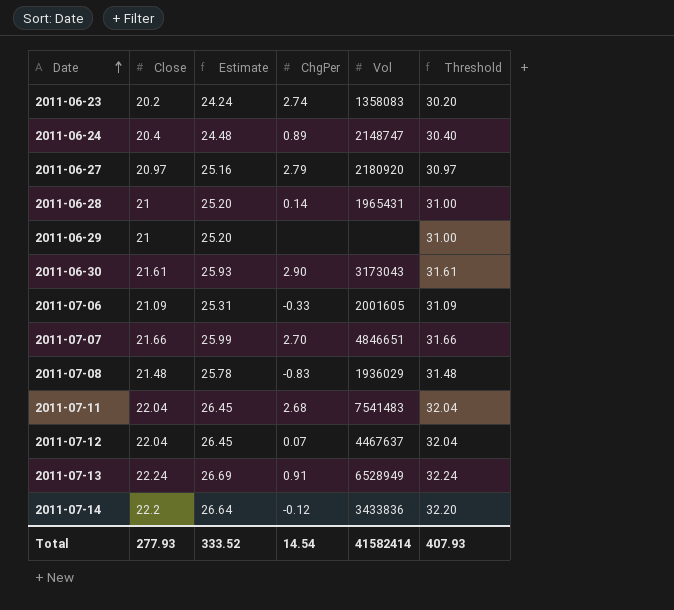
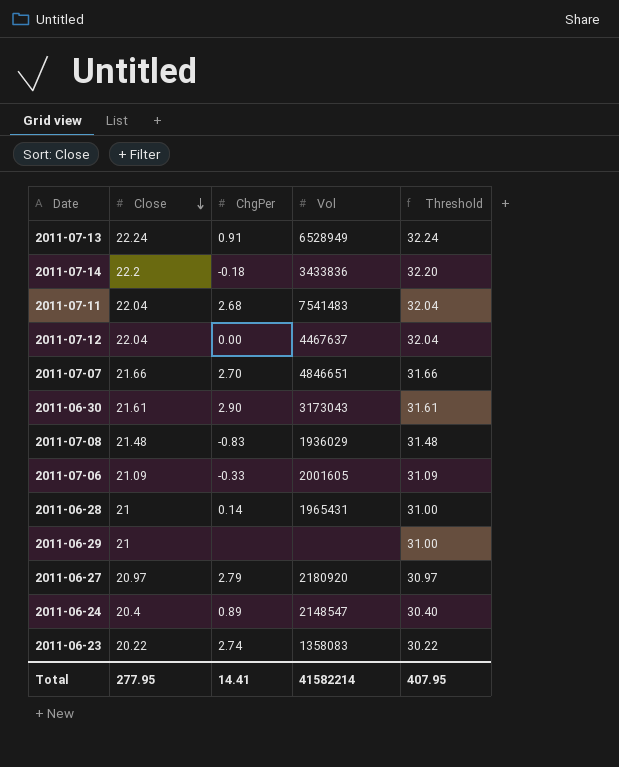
row order: Date ascending -> Close descending
column Estimate | formula: [Close] * 1.2 -> none
2011-07-14 | ChgPer: -0.12 -> -0.18
2011-07-12 | ChgPer: 0.07 -> 0.00
2011-06-24 | Vol: 2148747 -> 2148547
2011-06-23 | Close: 20.2 -> 20.22
2011-06-23 | Threshold: 30.20 -> 30.22
Total | Close: 277.93 -> 277.95
Total | ChgPer: 14.54 -> 14.41
Total | Vol: 41582414 -> 41582214
Total | Threshold: 407.93 -> 407.95

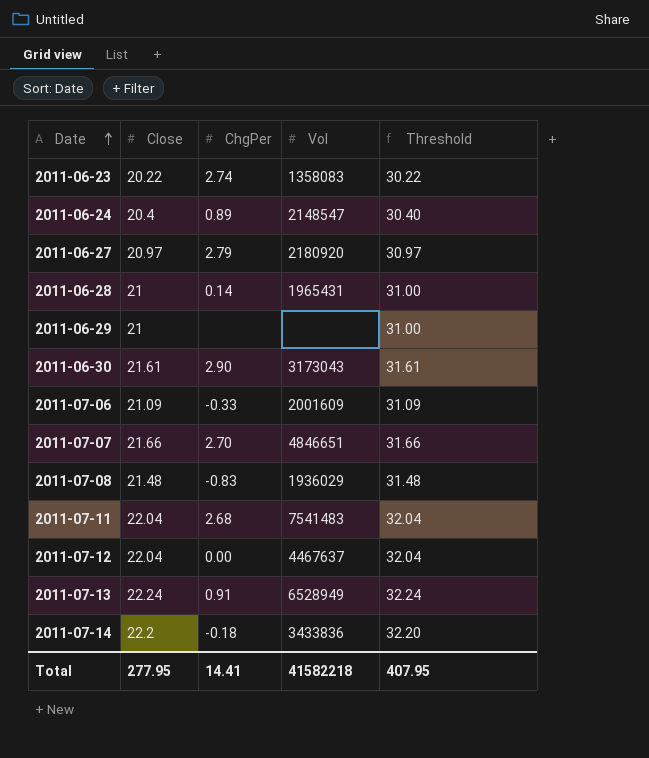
row order: Close descending -> Date ascending
2011-07-06 | Vol: 2001605 -> 2001609
Total | Vol: 41582214 -> 41582218

